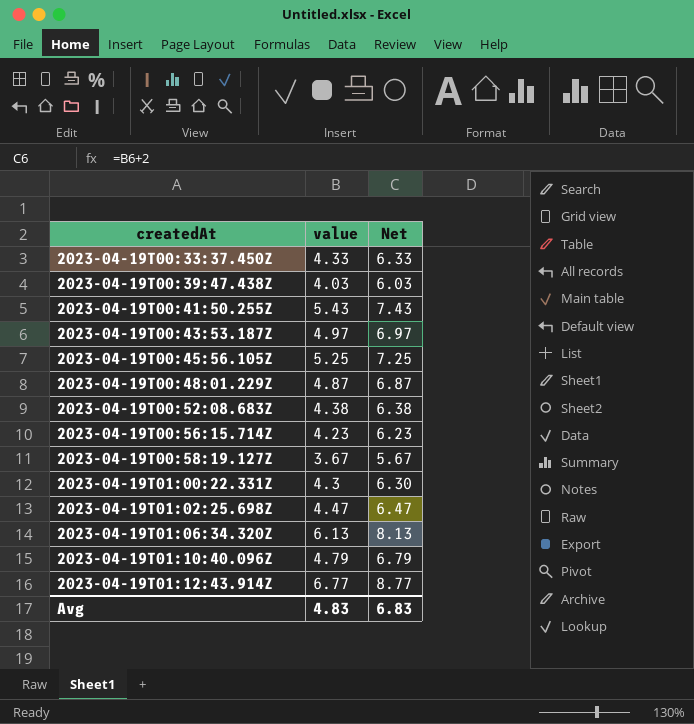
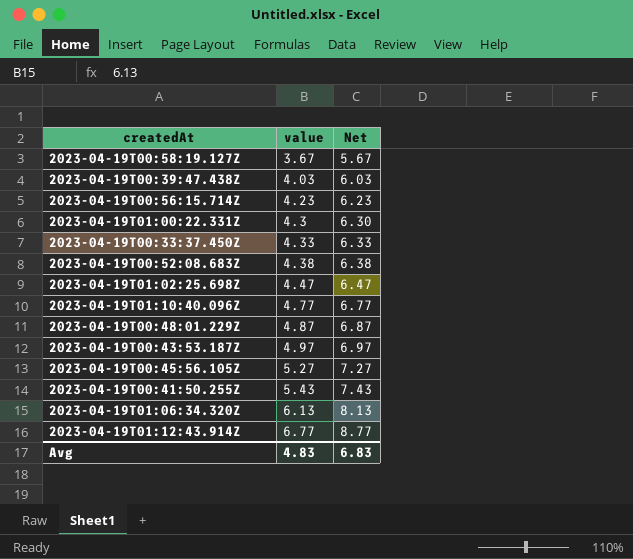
row order: createdAt ascending -> value ascending
2023-04-19T01:10:40.096Z | value: 4.79 -> 4.77
2023-04-19T01:10:40.096Z | Net: 6.79 -> 6.77
2023-04-19T00:45:56.105Z | value: 5.25 -> 5.27
2023-04-19T00:45:56.105Z | Net: 7.25 -> 7.27

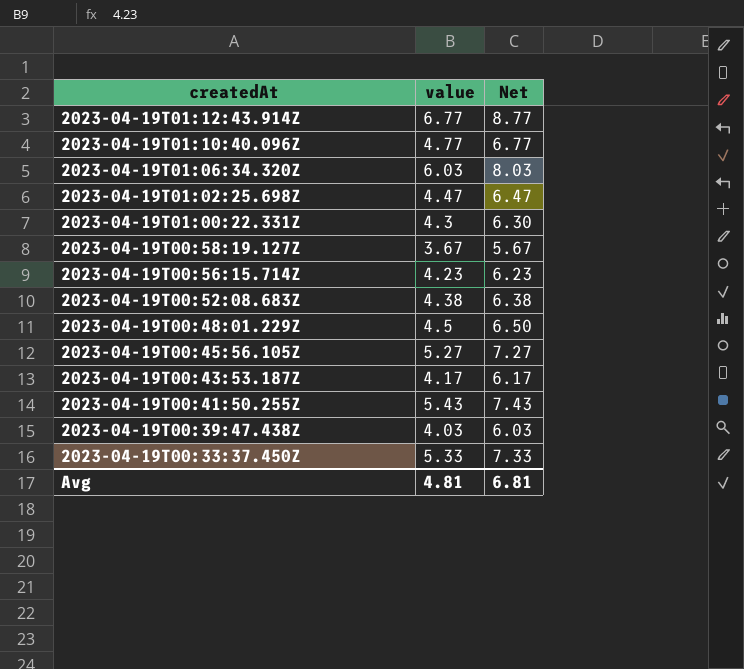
row order: value ascending -> createdAt descending
2023-04-19T01:06:34.320Z | value: 6.13 -> 6.03
2023-04-19T01:06:34.320Z | Net: 8.13 -> 8.03
2023-04-19T00:48:01.229Z | value: 4.87 -> 4.5
2023-04-19T00:48:01.229Z | Net: 6.87 -> 6.50
2023-04-19T00:43:53.187Z | value: 4.97 -> 4.17
2023-04-19T00:43:53.187Z | Net: 6.97 -> 6.17
2023-04-19T00:33:37.450Z | value: 4.33 -> 5.33
2023-04-19T00:33:37.450Z | Net: 6.33 -> 7.33
Avg | value: 4.83 -> 4.81
Avg | Net: 6.83 -> 6.81

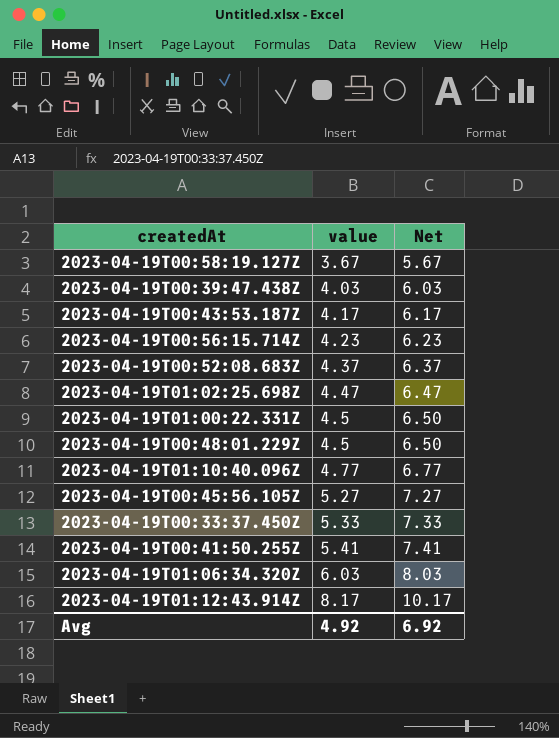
row order: createdAt descending -> value ascending
2023-04-19T00:52:08.683Z | value: 4.38 -> 4.37
2023-04-19T00:52:08.683Z | Net: 6.38 -> 6.37
2023-04-19T01:00:22.331Z | value: 4.3 -> 4.5
2023-04-19T01:00:22.331Z | Net: 6.30 -> 6.50
2023-04-19T00:41:50.255Z | value: 5.43 -> 5.41
2023-04-19T00:41:50.255Z | Net: 7.43 -> 7.41
2023-04-19T01:12:43.914Z | value: 6.77 -> 8.17
2023-04-19T01:12:43.914Z | Net: 8.77 -> 10.17
Avg | value: 4.81 -> 4.92
Avg | Net: 6.81 -> 6.92

